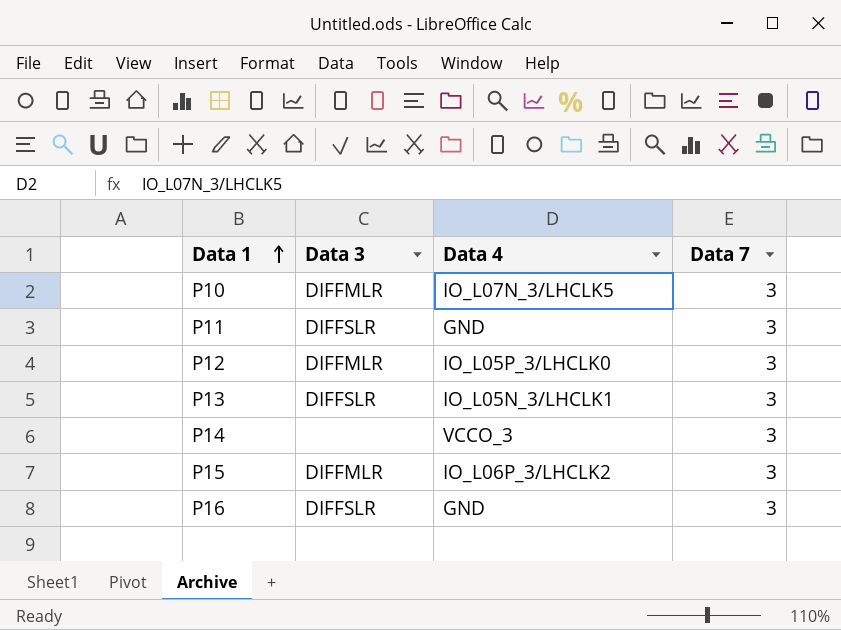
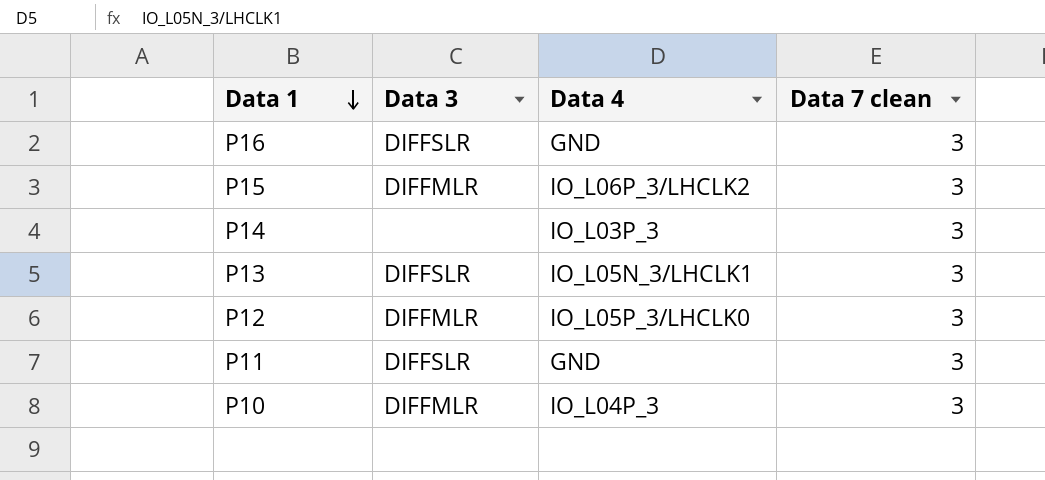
row order: Data 1 ascending -> Data 1 descending
column name: Data 7 -> Data 7 clean
P14 | Data 4: VCCO_3 -> IO_L03P_3
P10 | Data 4: IO_L07N_3/LHCLK5 -> IO_L04P_3

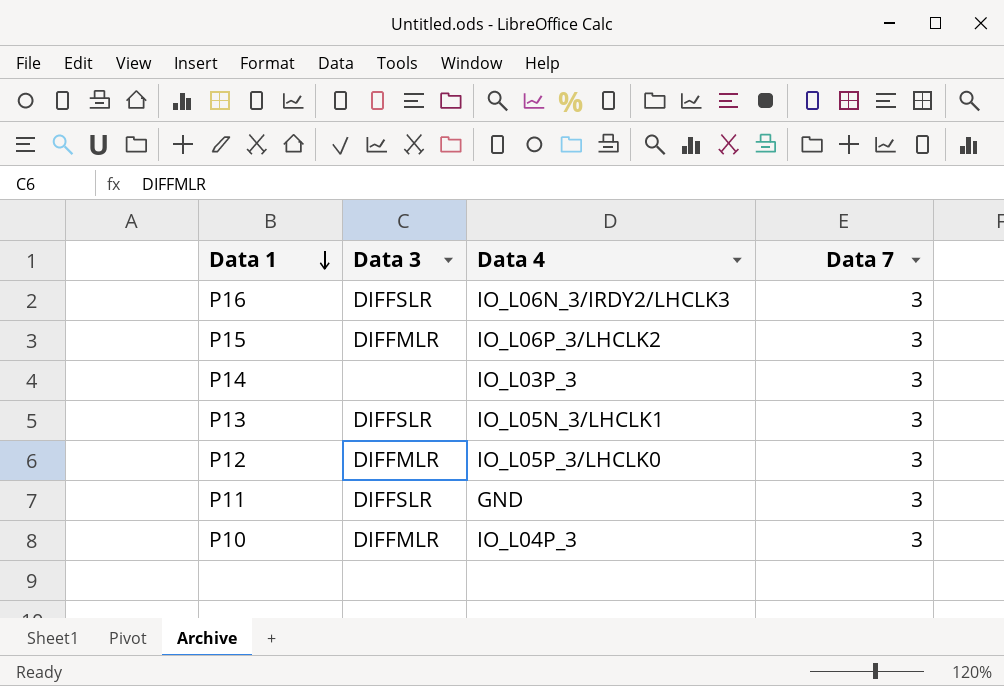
column name: Data 7 clean -> Data 7
P16 | Data 4: GND -> IO_L06N_3/IRDY2/LHCLK3

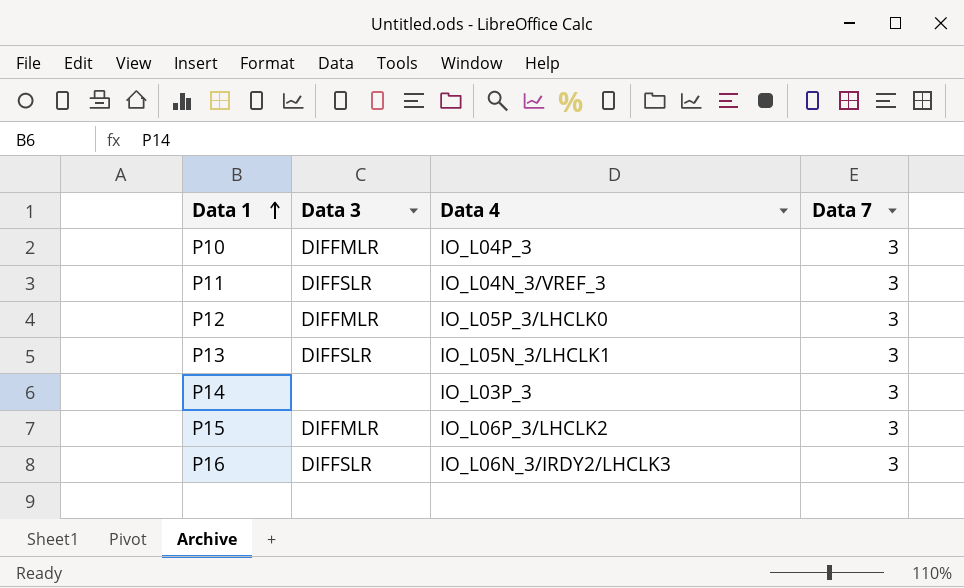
row order: Data 1 descending -> Data 1 ascending
P11 | Data 4: GND -> IO_L04N_3/VREF_3

